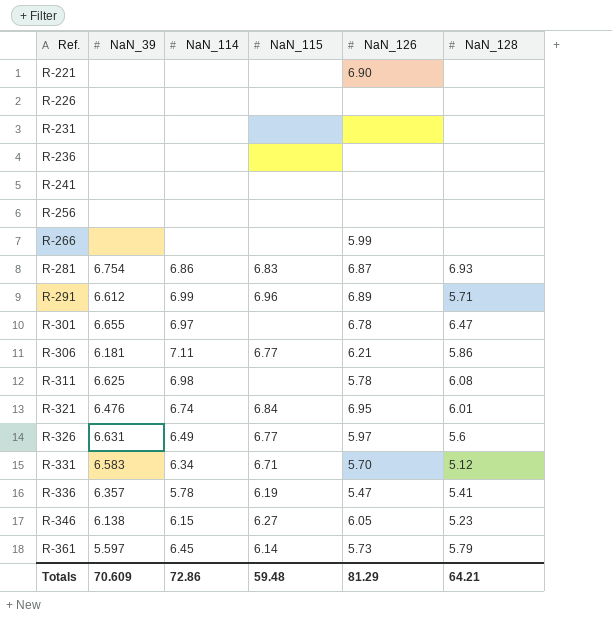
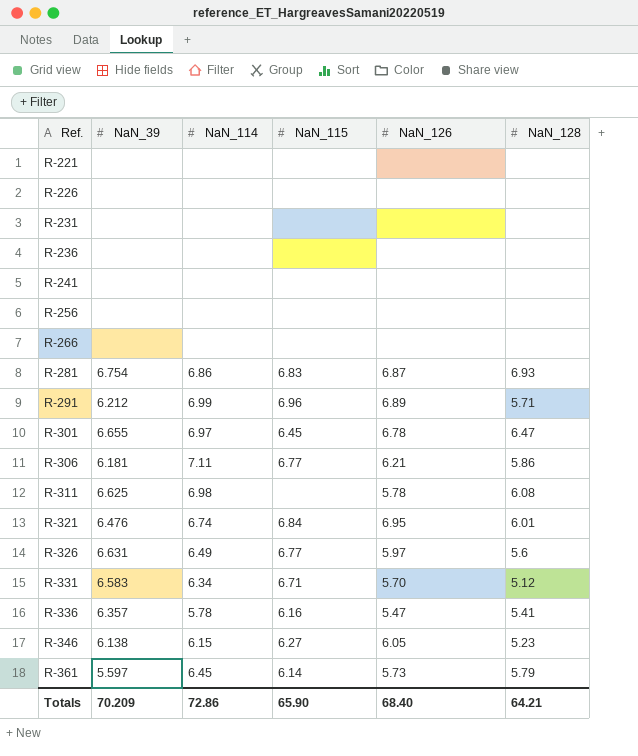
R-221 | NaN_126: 6.90 -> none
R-266 | NaN_126: 5.99 -> none
R-291 | NaN_39: 6.612 -> 6.212
R-301 | NaN_115: none -> 6.45
R-336 | NaN_115: 6.19 -> 6.16
Totals | NaN_39: 70.609 -> 70.209
Totals | NaN_115: 59.48 -> 65.90
Totals | NaN_126: 81.29 -> 68.40

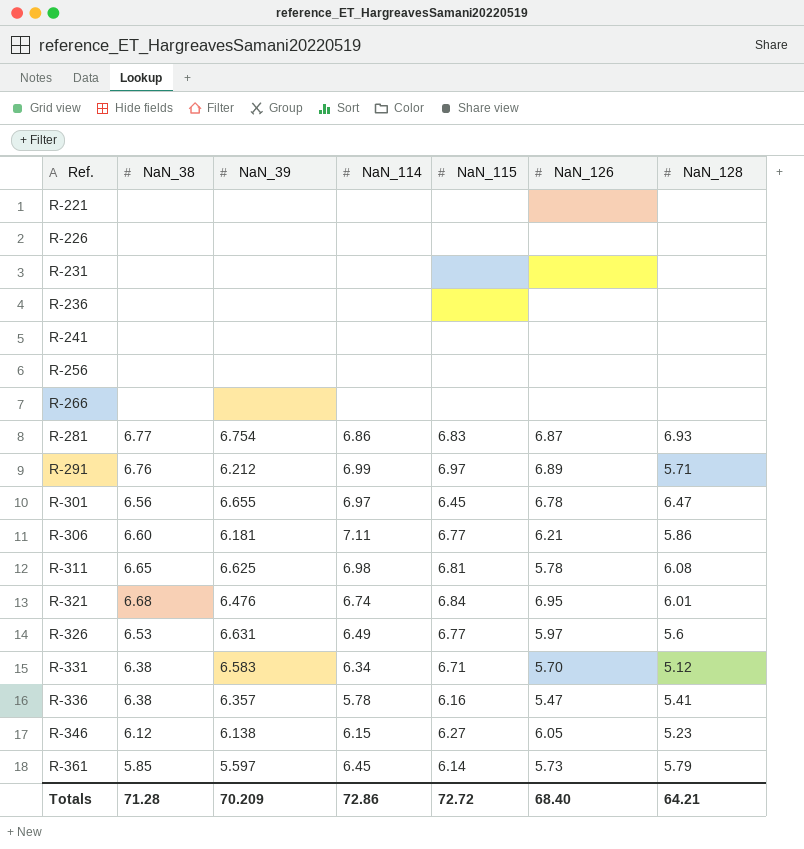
column NaN_38 | position: none -> 2
R-291 | NaN_115: 6.96 -> 6.97
R-311 | NaN_115: none -> 6.81
Totals | NaN_115: 65.90 -> 72.72

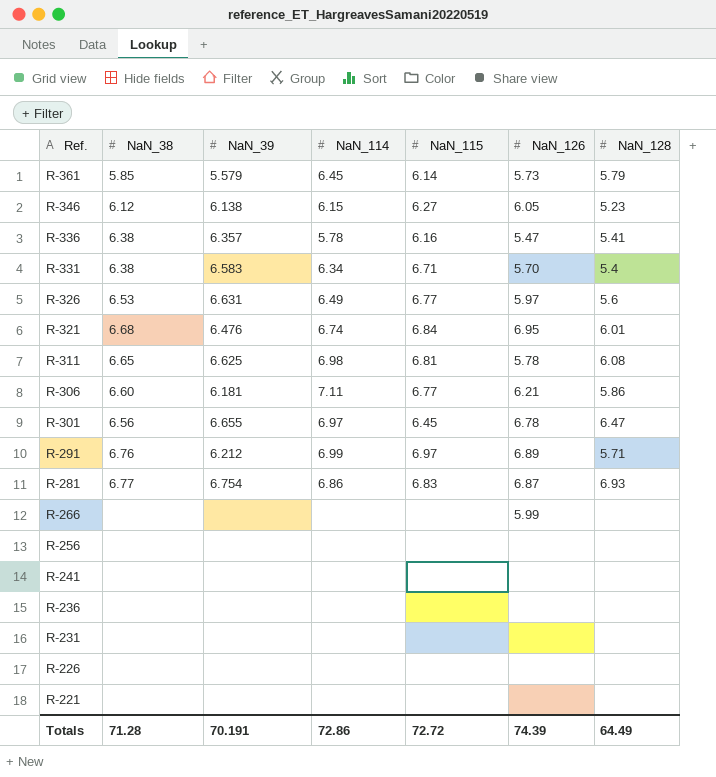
row order: Ref. ascending -> Ref. descending
R-361 | NaN_39: 5.597 -> 5.579
R-331 | NaN_128: 5.12 -> 5.4
R-266 | NaN_126: none -> 5.99
Totals | NaN_39: 70.209 -> 70.191
Totals | NaN_126: 68.40 -> 74.39
Totals | NaN_128: 64.21 -> 64.49

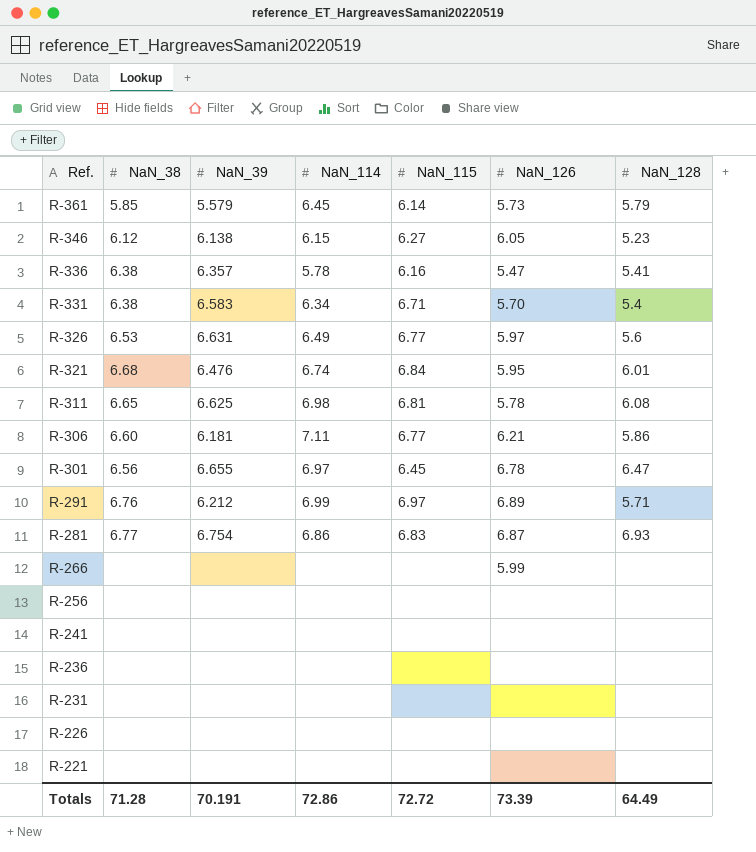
R-321 | NaN_126: 6.95 -> 5.95
Totals | NaN_126: 74.39 -> 73.39

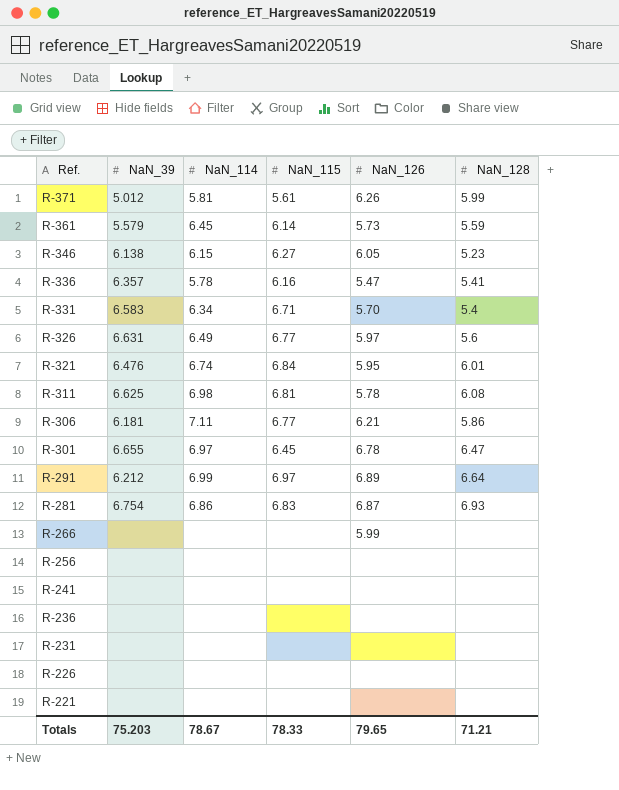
column NaN_38 | position: 2 -> none
row R-371: none -> 5.012 | 5.81 | 5.61 | 6.26 | 5.99
R-361 | NaN_128: 5.79 -> 5.59
R-291 | NaN_128: 5.71 -> 6.64
Totals | NaN_39: 70.191 -> 75.203
Totals | NaN_114: 72.86 -> 78.67
Totals | NaN_115: 72.72 -> 78.33
Totals | NaN_126: 73.39 -> 79.65
Totals | NaN_128: 64.49 -> 71.21

